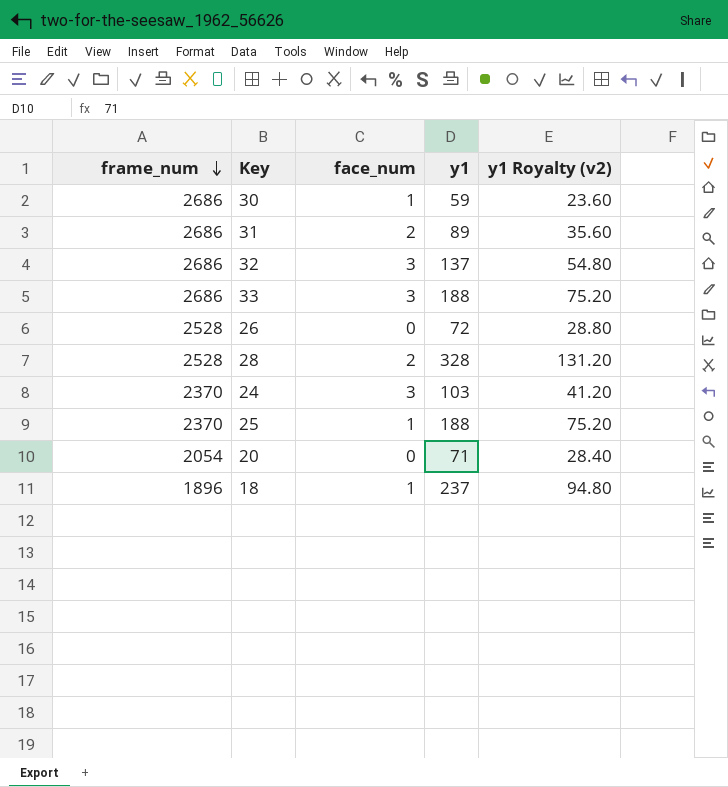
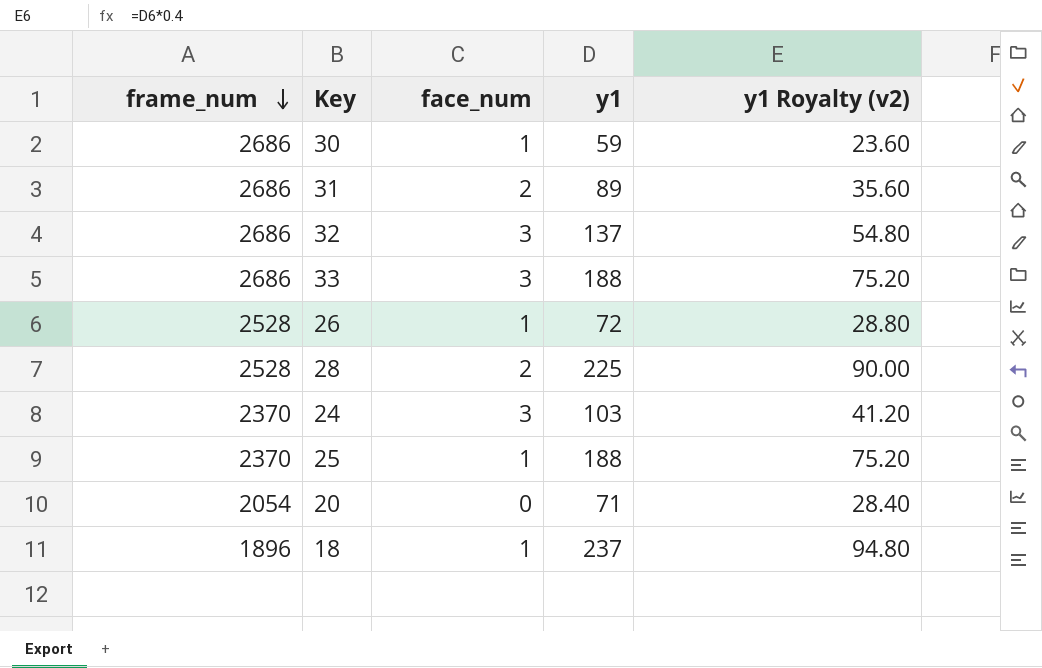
26 | face_num: 0 -> 1
28 | y1: 328 -> 225
28 | y1 Royalty (v2): 131.20 -> 90.00

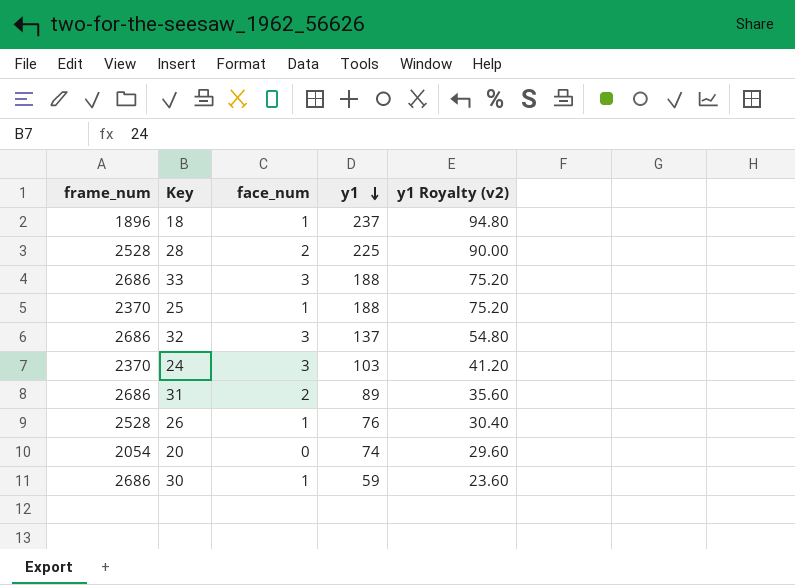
row order: frame_num descending -> y1 descending
26 | y1: 72 -> 76
26 | y1 Royalty (v2): 28.80 -> 30.40
20 | y1: 71 -> 74
20 | y1 Royalty (v2): 28.40 -> 29.60

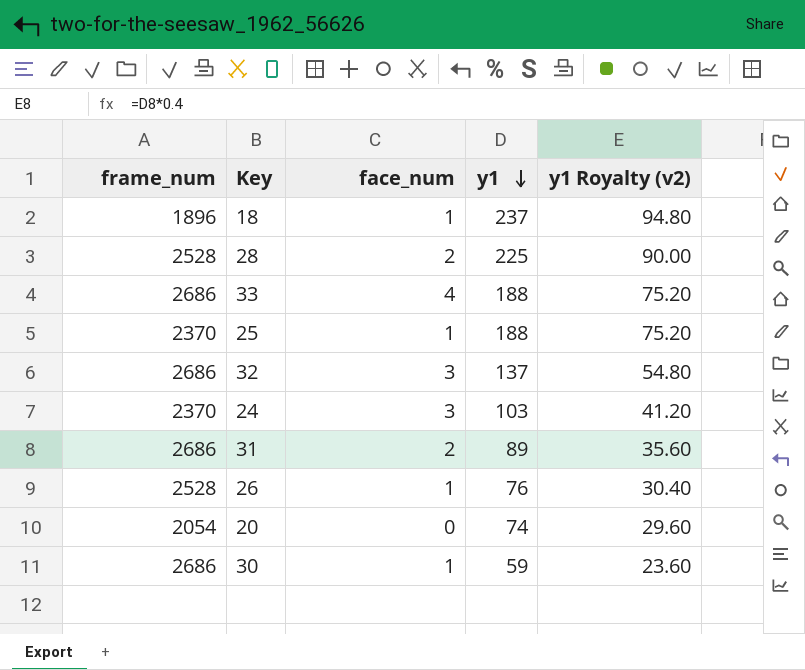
33 | face_num: 3 -> 4

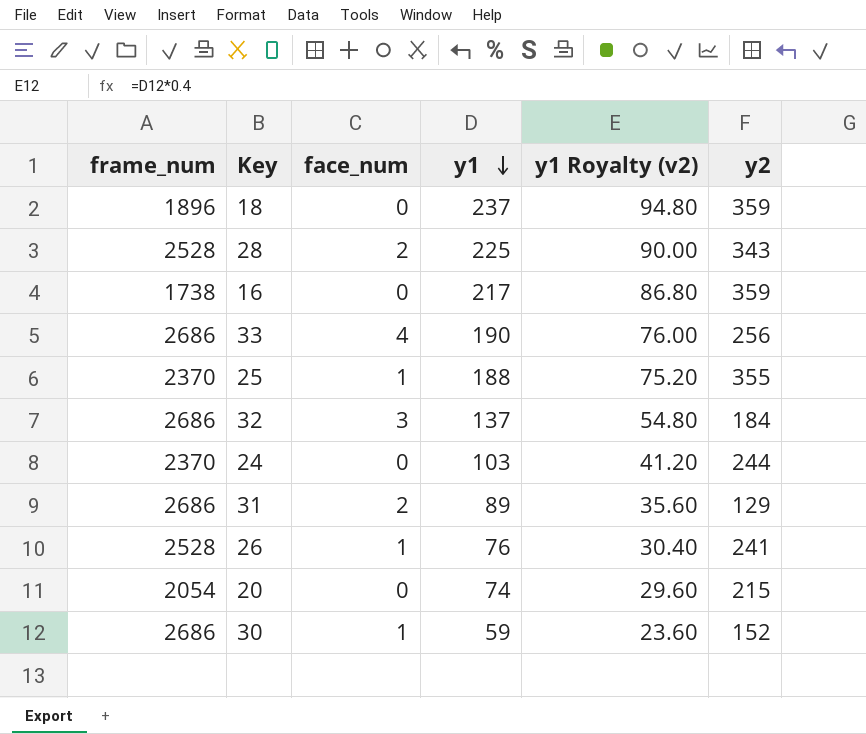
column y2 | position: none -> 6
18 | face_num: 1 -> 0
row 16: none -> 1738 | 0 | 217 | 86.80 | 359
33 | y1: 188 -> 190
33 | y1 Royalty (v2): 75.20 -> 76.00
24 | face_num: 3 -> 0

